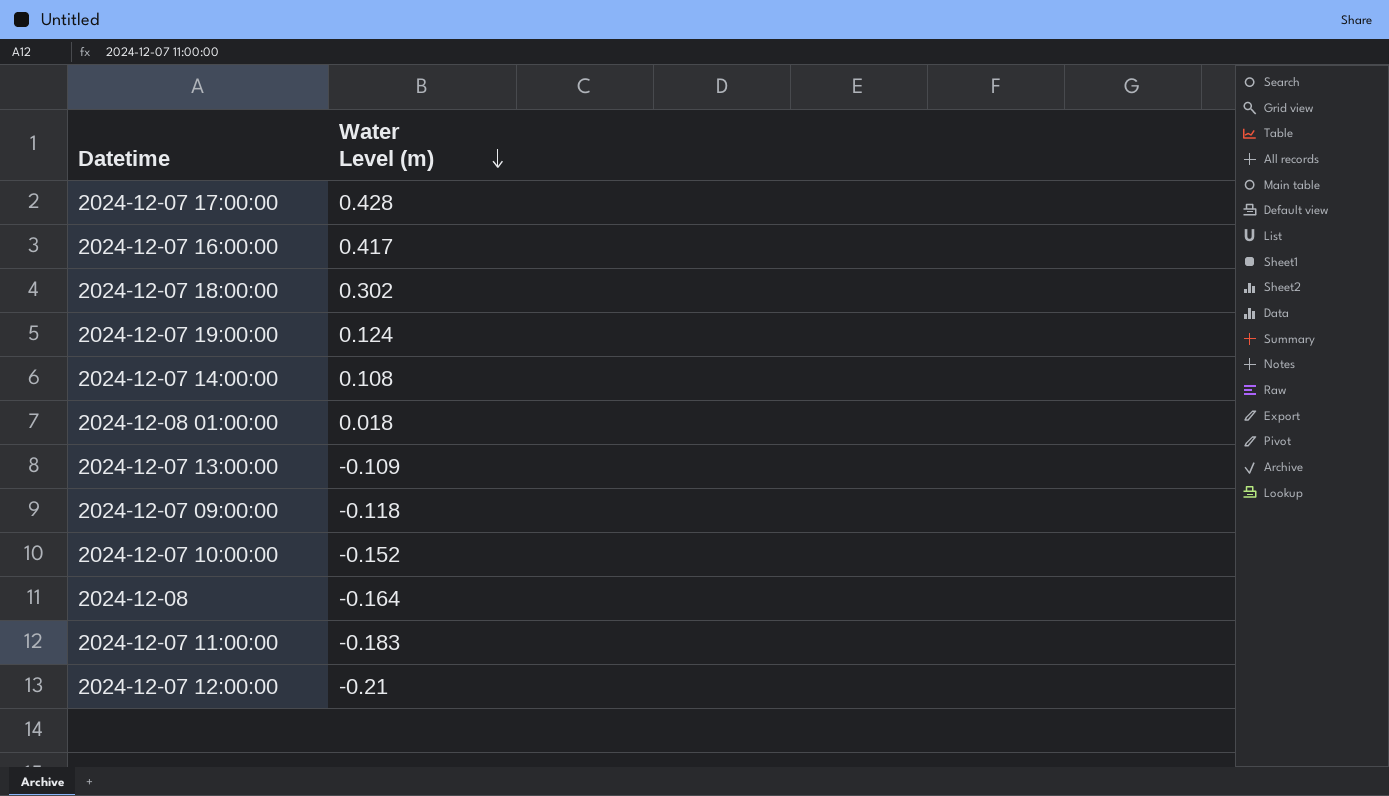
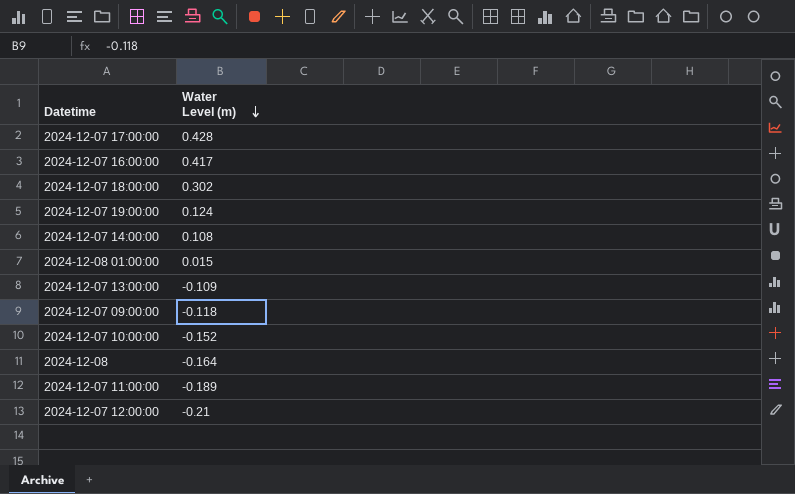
2024-12-08 01:00:00 | Water Level (m): 0.018 -> 0.015
2024-12-07 11:00:00 | Water Level (m): -0.183 -> -0.189

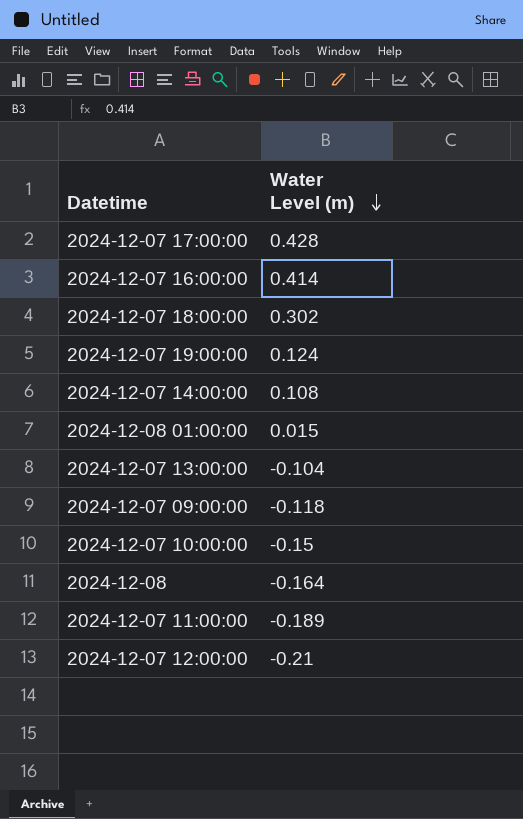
2024-12-07 16:00:00 | Water Level (m): 0.417 -> 0.414
2024-12-07 13:00:00 | Water Level (m): -0.109 -> -0.104
2024-12-07 10:00:00 | Water Level (m): -0.152 -> -0.15

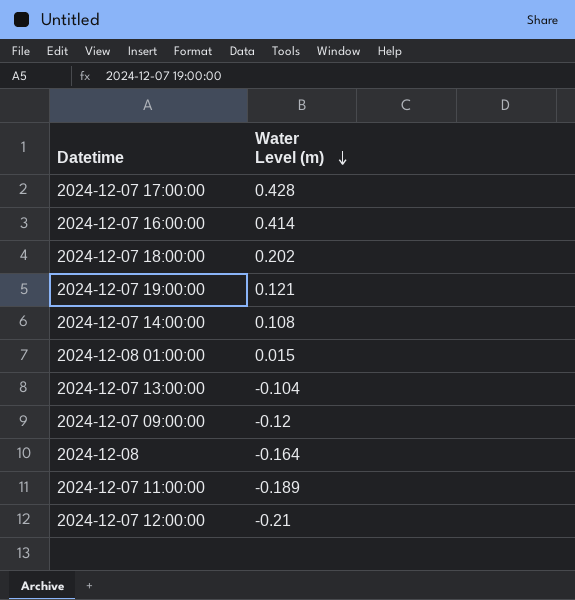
row 2024-12-07 10:00:00: -0.15 -> none
2024-12-07 18:00:00 | Water Level (m): 0.302 -> 0.202
2024-12-07 19:00:00 | Water Level (m): 0.124 -> 0.121
2024-12-07 09:00:00 | Water Level (m): -0.118 -> -0.12

